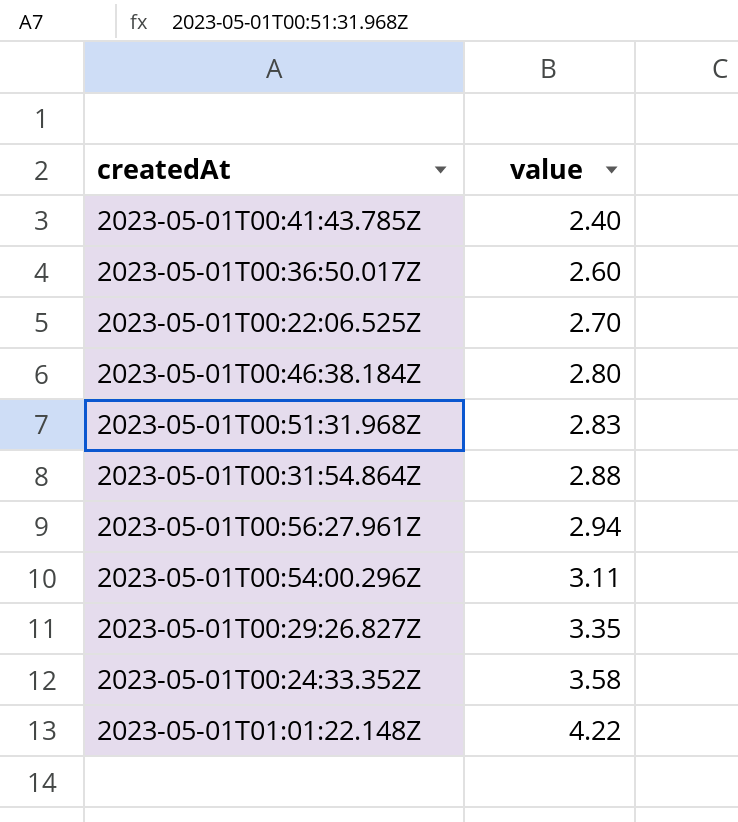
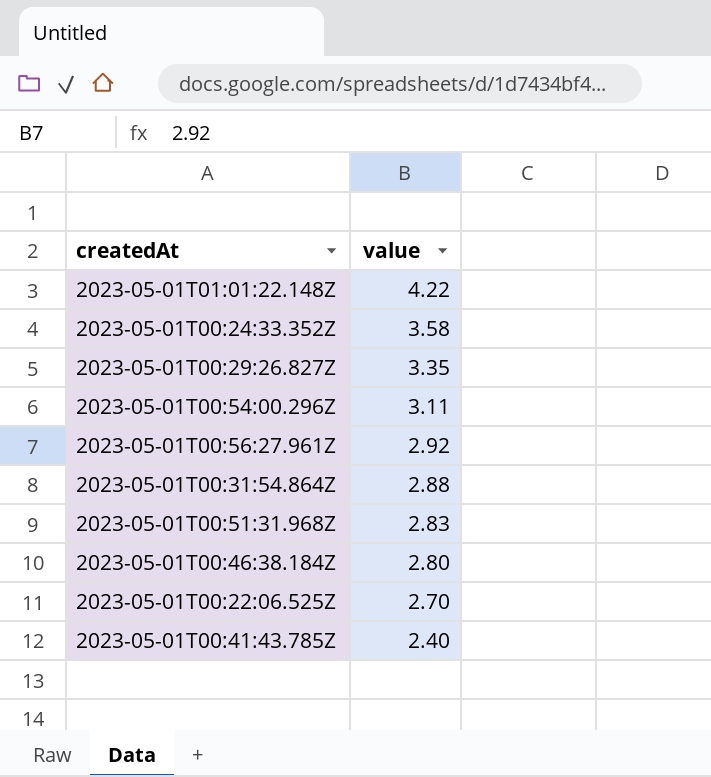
row order: value ascending -> value descending
row 2023-05-01T00:36:50.017Z: 2.60 -> none
2023-05-01T00:56:27.961Z | value: 2.94 -> 2.92

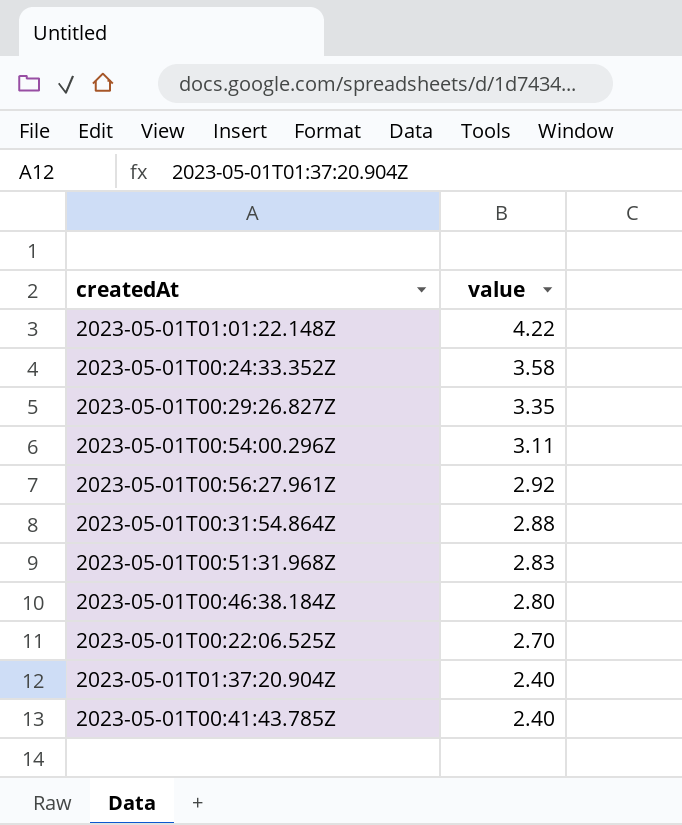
row 2023-05-01T01:37:20.904Z: none -> 2.40

